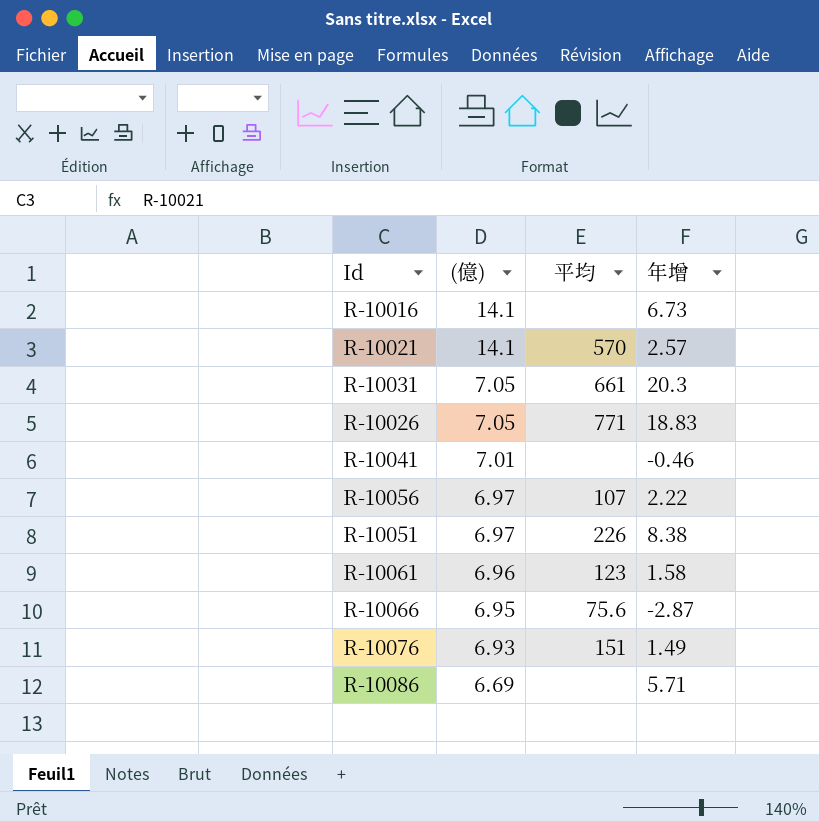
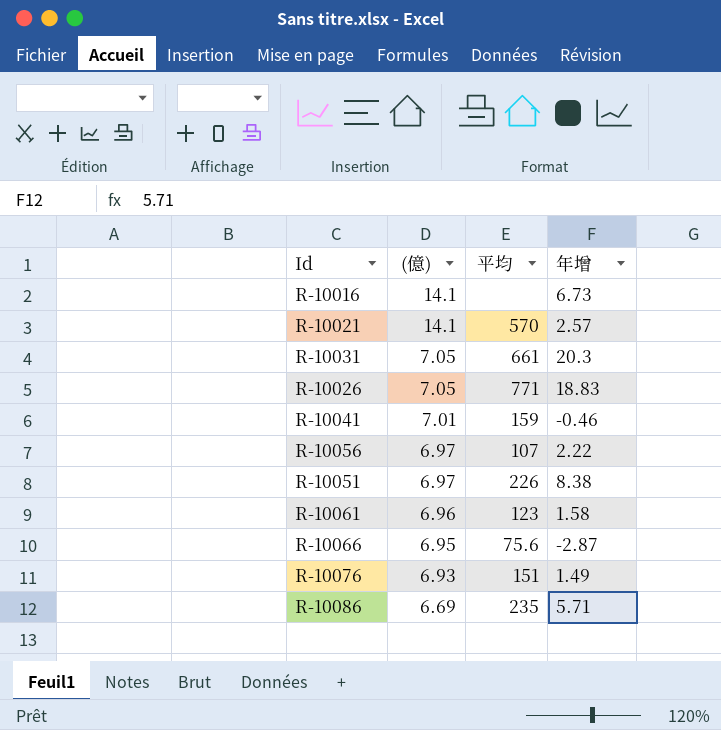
R-10041 | 平均: none -> 159
R-10086 | 平均: none -> 235

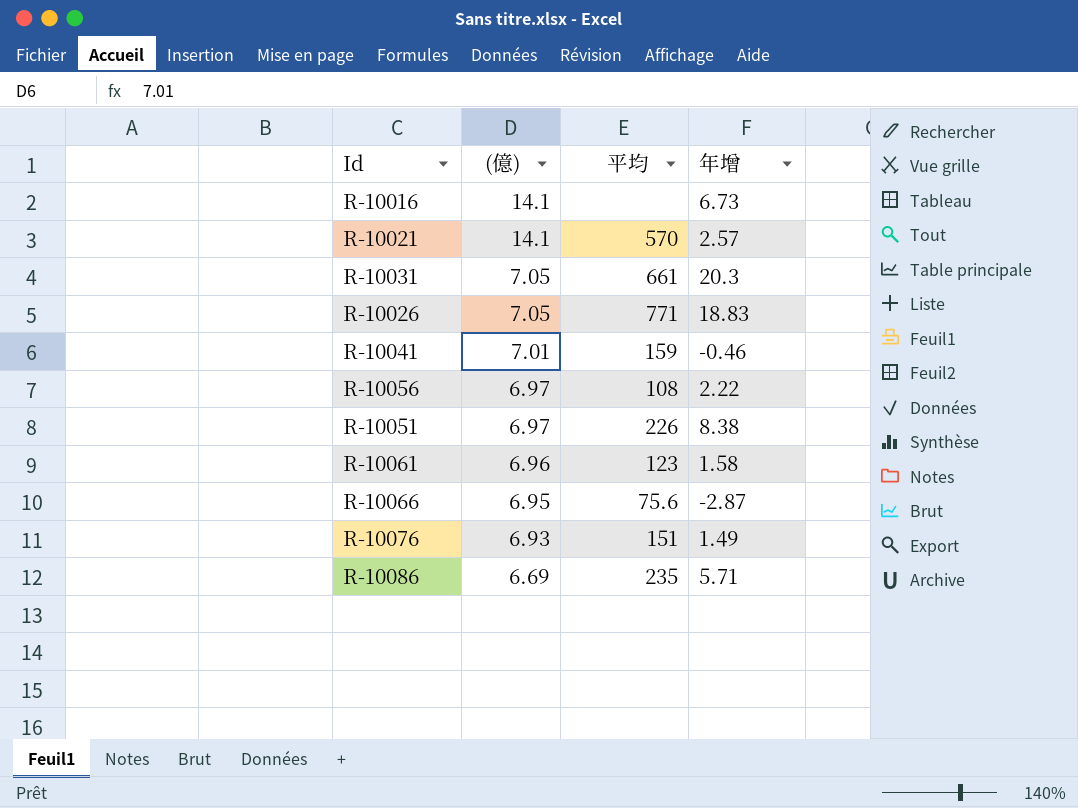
R-10056 | 平均: 107 -> 108

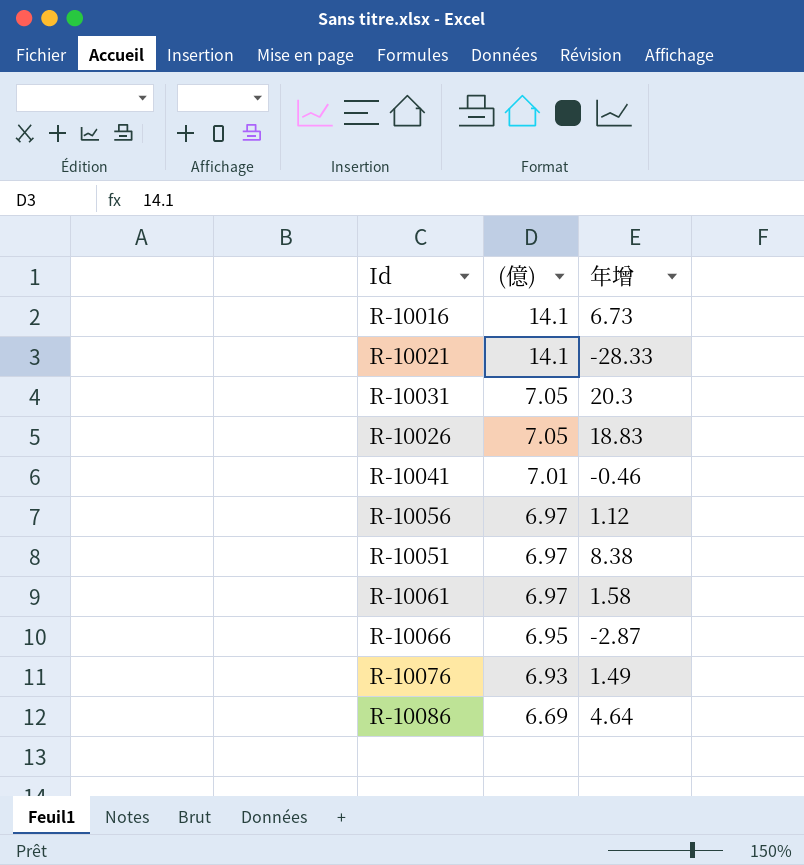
column 平均 | position: 3 -> none
R-10021 | 年增: 2.57 -> -28.33
R-10056 | 年增: 2.22 -> 1.12
R-10061 | (億): 6.96 -> 6.97
R-10086 | 年增: 5.71 -> 4.64

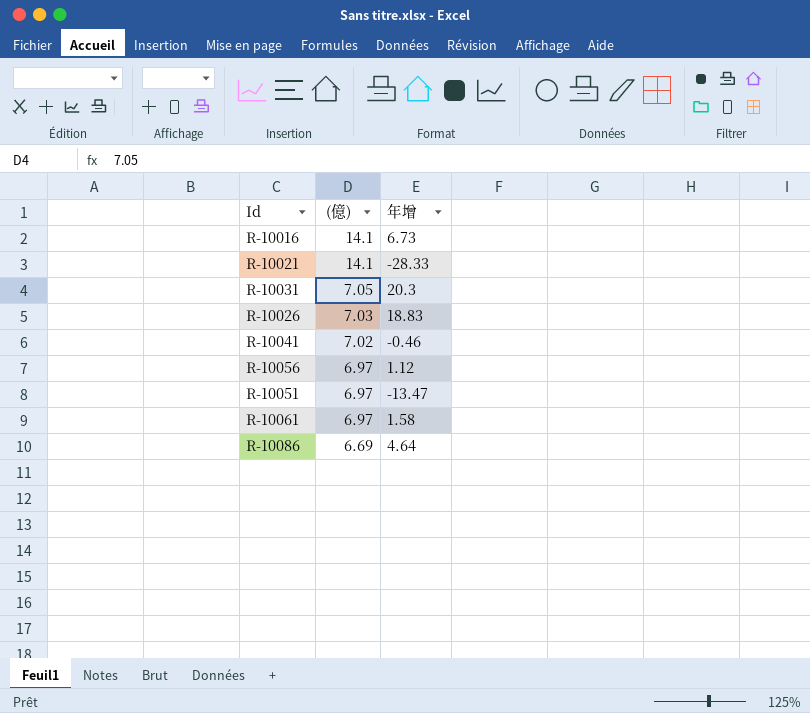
row R-10066: 6.95 | -2.87 -> none
row R-10076: 6.93 | 1.49 -> none
R-10026 | (億): 7.05 -> 7.03
R-10041 | (億): 7.01 -> 7.02
R-10051 | 年增: 8.38 -> -13.47

